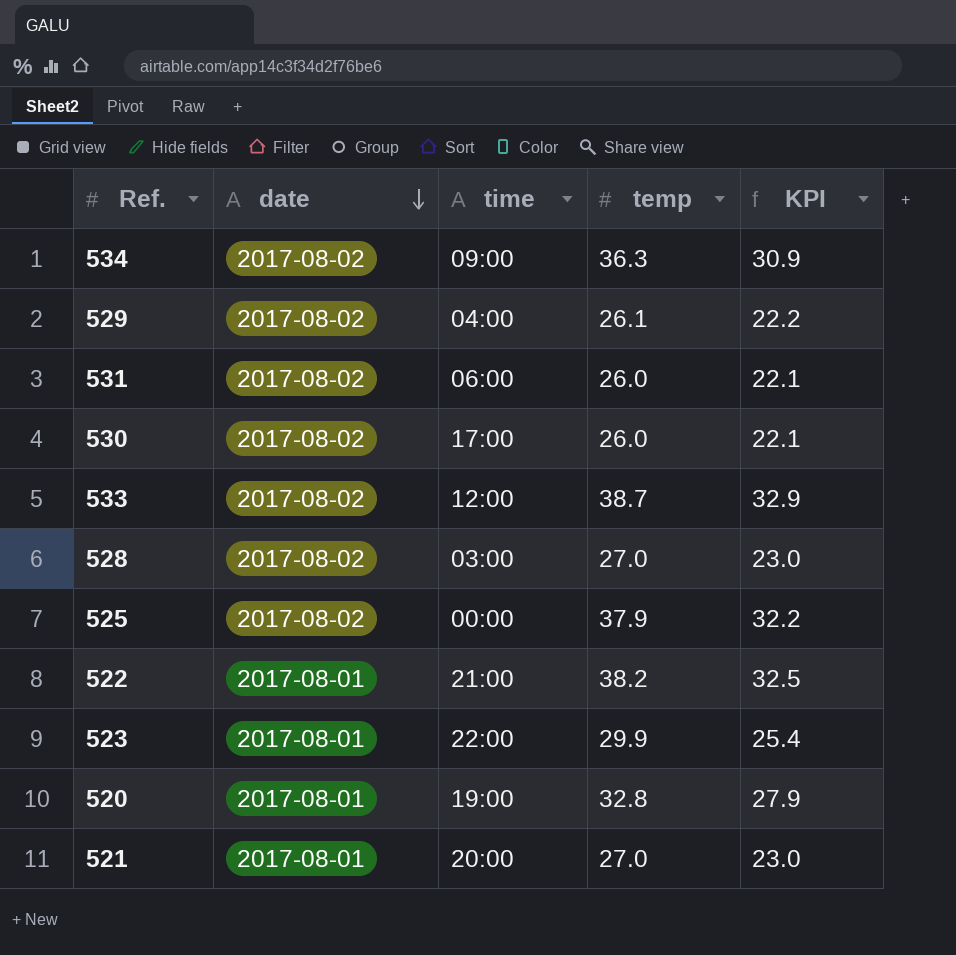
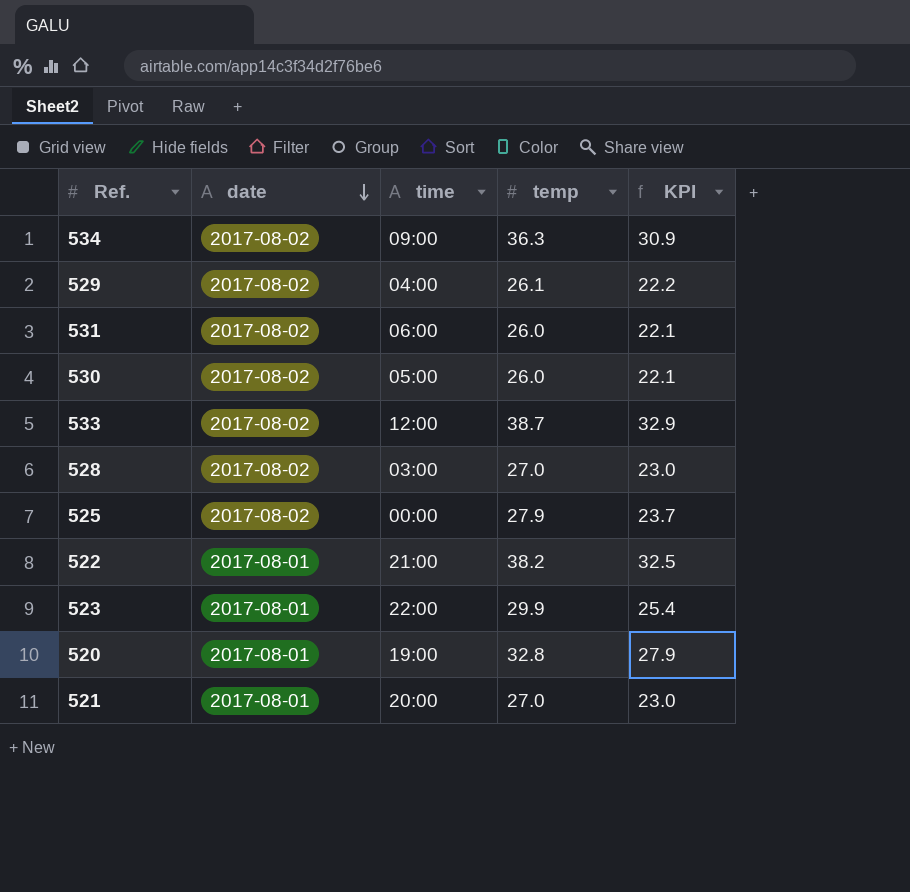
530 | time: 17:00 -> 05:00
525 | temp: 37.9 -> 27.9
525 | KPI: 32.2 -> 23.7

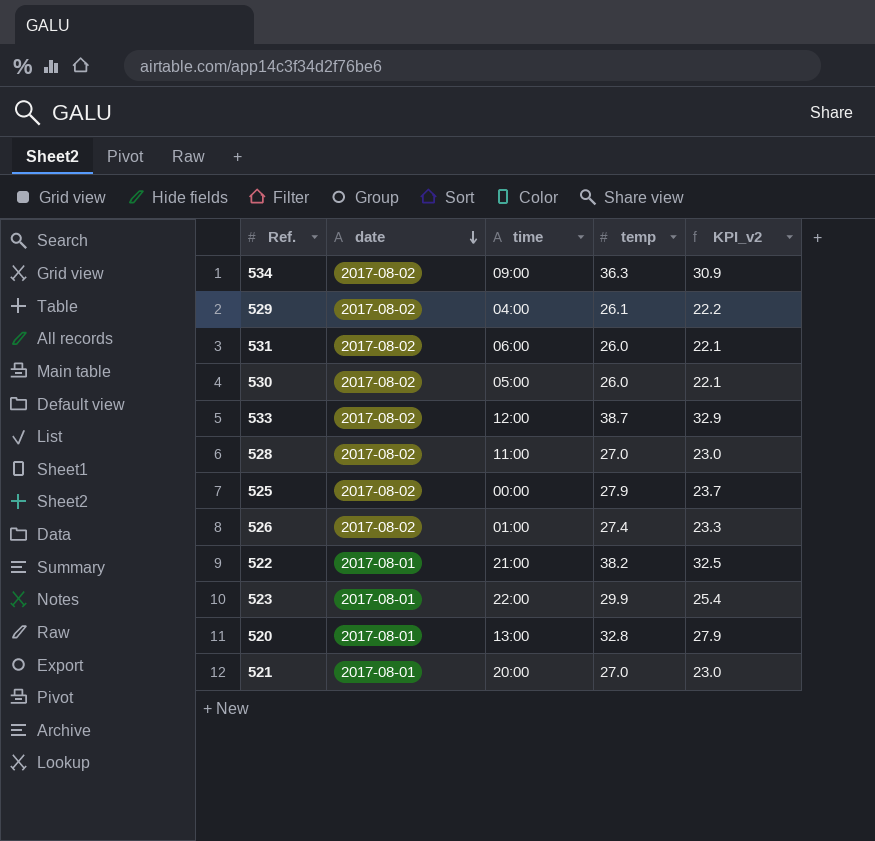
column name: KPI -> KPI_v2
528 | time: 03:00 -> 11:00
row 526: none -> 2017-08-02 | 01:00 | 27.4 | 23.3
520 | time: 19:00 -> 13:00

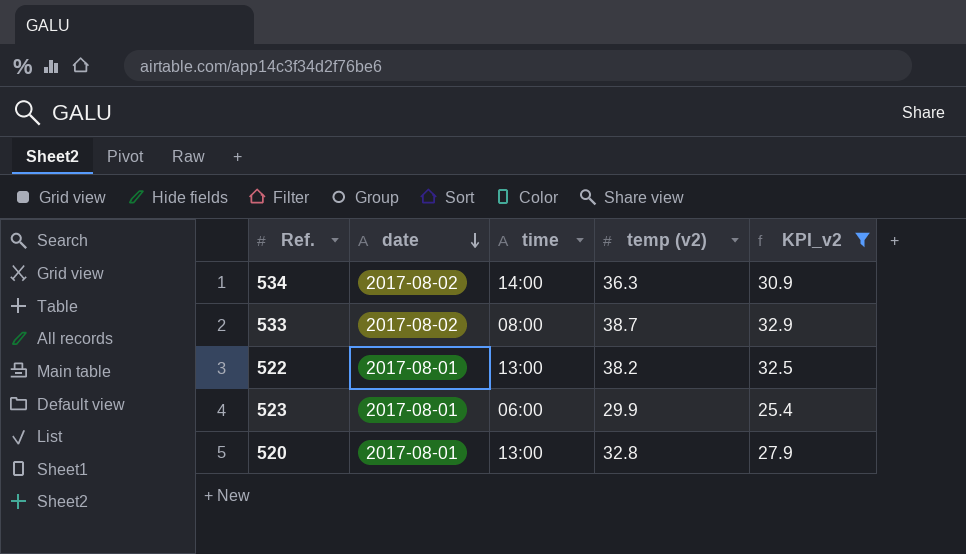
filter: none -> KPI_v2 >= 25.4
column name: temp -> temp (v2)
534 | time: 09:00 -> 14:00
533 | time: 12:00 -> 08:00
522 | time: 21:00 -> 13:00
523 | time: 22:00 -> 06:00

